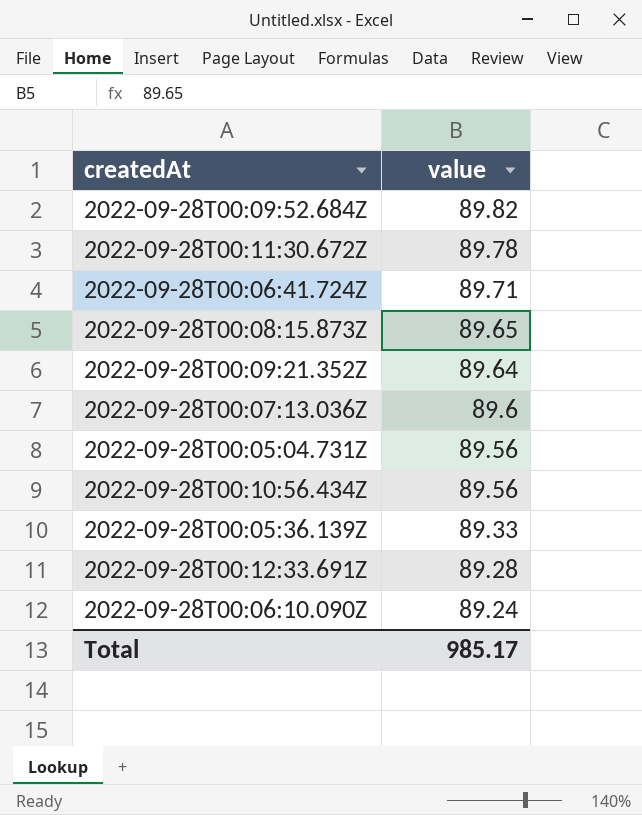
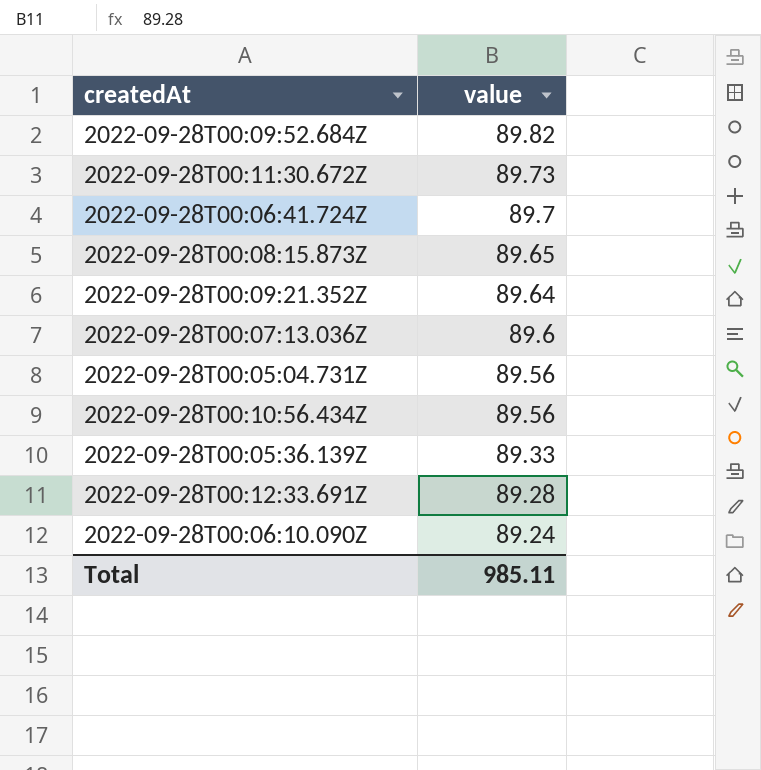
2022-09-28T00:11:30.672Z | value: 89.78 -> 89.73
2022-09-28T00:06:41.724Z | value: 89.71 -> 89.7
Total | value: 985.17 -> 985.11

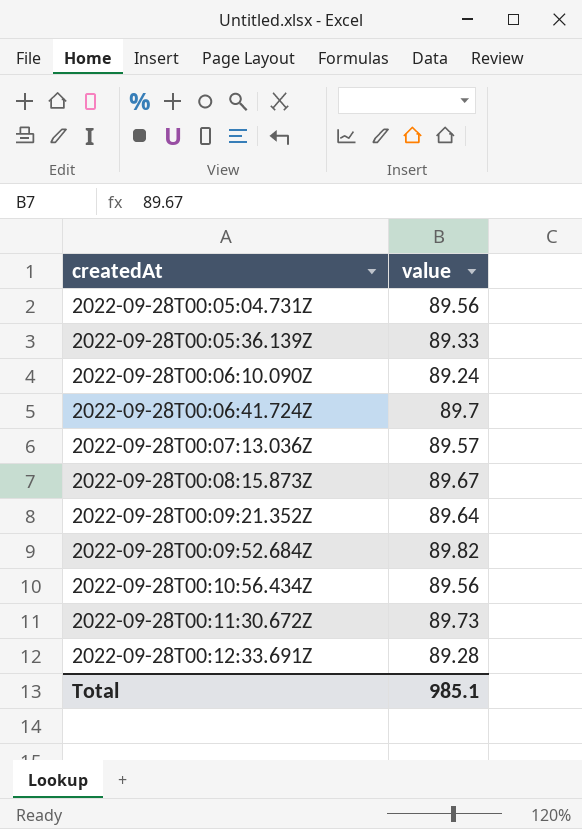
row order: value descending -> createdAt ascending
2022-09-28T00:07:13.036Z | value: 89.6 -> 89.57
2022-09-28T00:08:15.873Z | value: 89.65 -> 89.67
Total | value: 985.11 -> 985.1

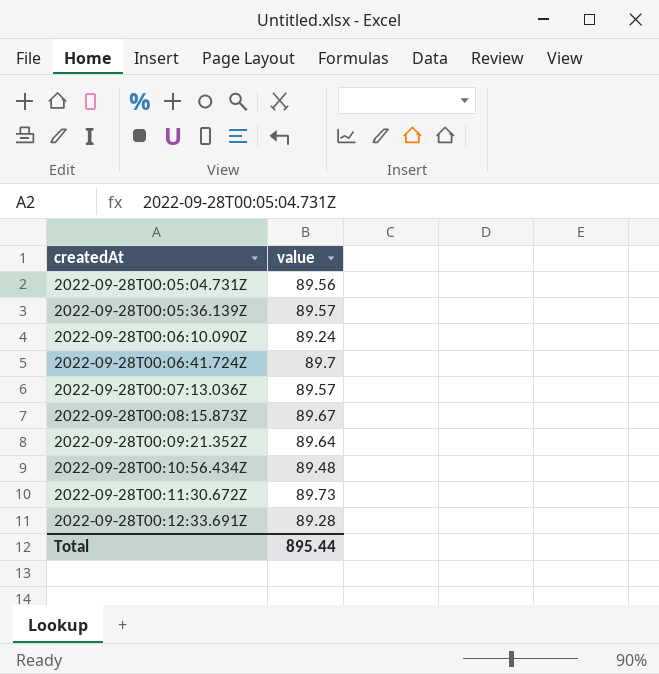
row 2022-09-28T00:09:52.684Z: 89.82 -> none
2022-09-28T00:05:36.139Z | value: 89.33 -> 89.57
2022-09-28T00:10:56.434Z | value: 89.56 -> 89.48
Total | value: 985.1 -> 895.44

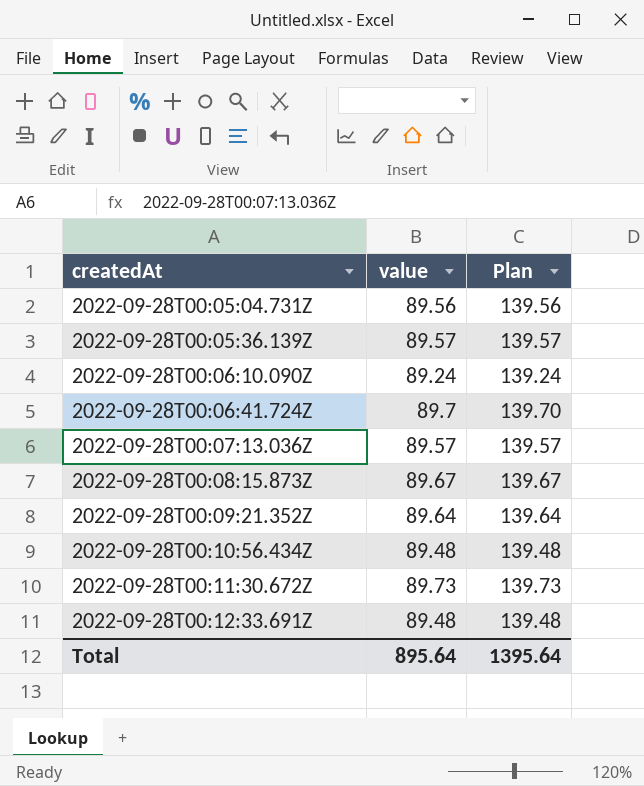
column Plan | formula: none -> [value] + 50
2022-09-28T00:12:33.691Z | value: 89.28 -> 89.48
Total | value: 895.44 -> 895.64

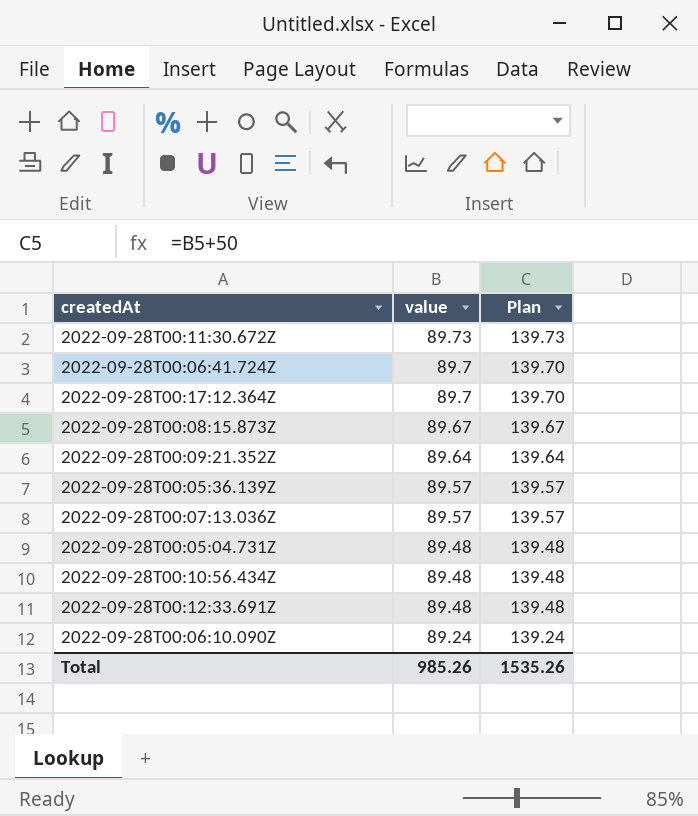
row order: createdAt ascending -> value descending
row 2022-09-28T00:17:12.364Z: none -> 89.7 | 139.70
2022-09-28T00:05:04.731Z | value: 89.56 -> 89.48
2022-09-28T00:05:04.731Z | Plan: 139.56 -> 139.48
Total | value: 895.64 -> 985.26
Total | Plan: 1395.64 -> 1535.26

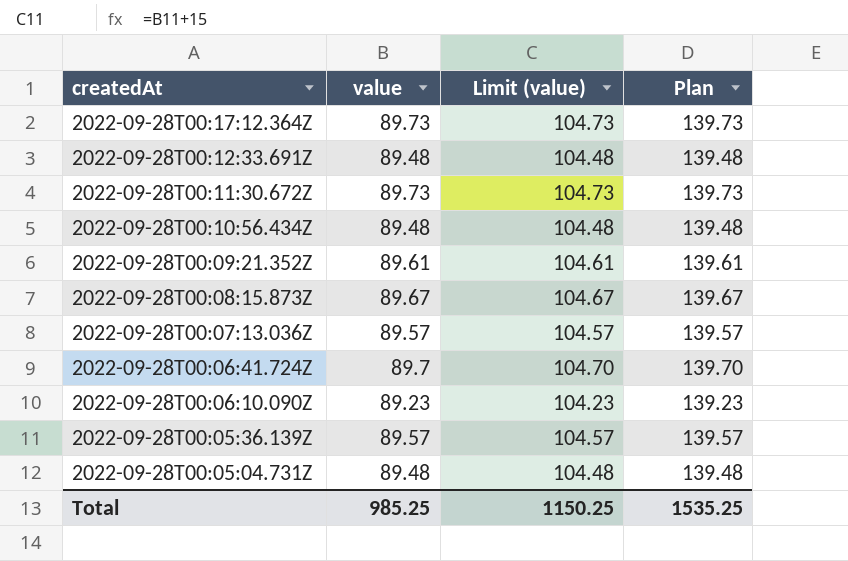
row order: value descending -> createdAt descending
column Limit (value) | formula: none -> [value] + 15
2022-09-28T00:17:12.364Z | value: 89.7 -> 89.73
2022-09-28T00:17:12.364Z | Plan: 139.70 -> 139.73
2022-09-28T00:09:21.352Z | value: 89.64 -> 89.61
2022-09-28T00:09:21.352Z | Plan: 139.64 -> 139.61
2022-09-28T00:06:10.090Z | value: 89.24 -> 89.23
2022-09-28T00:06:10.090Z | Plan: 139.24 -> 139.23
Total | value: 985.26 -> 985.25
Total | Plan: 1535.26 -> 1535.25

